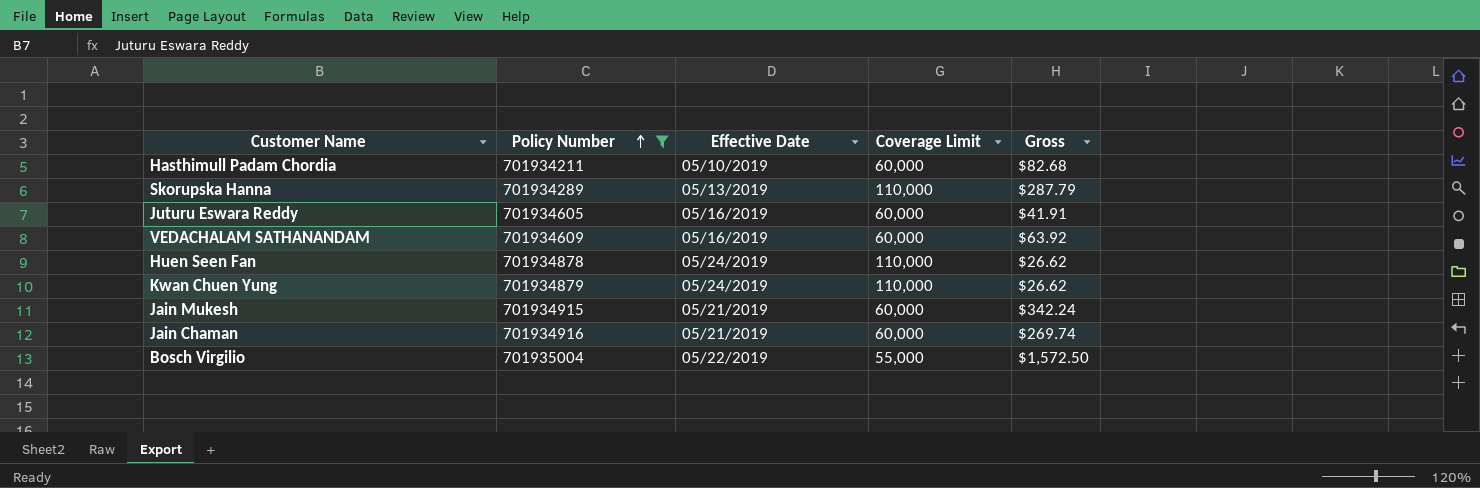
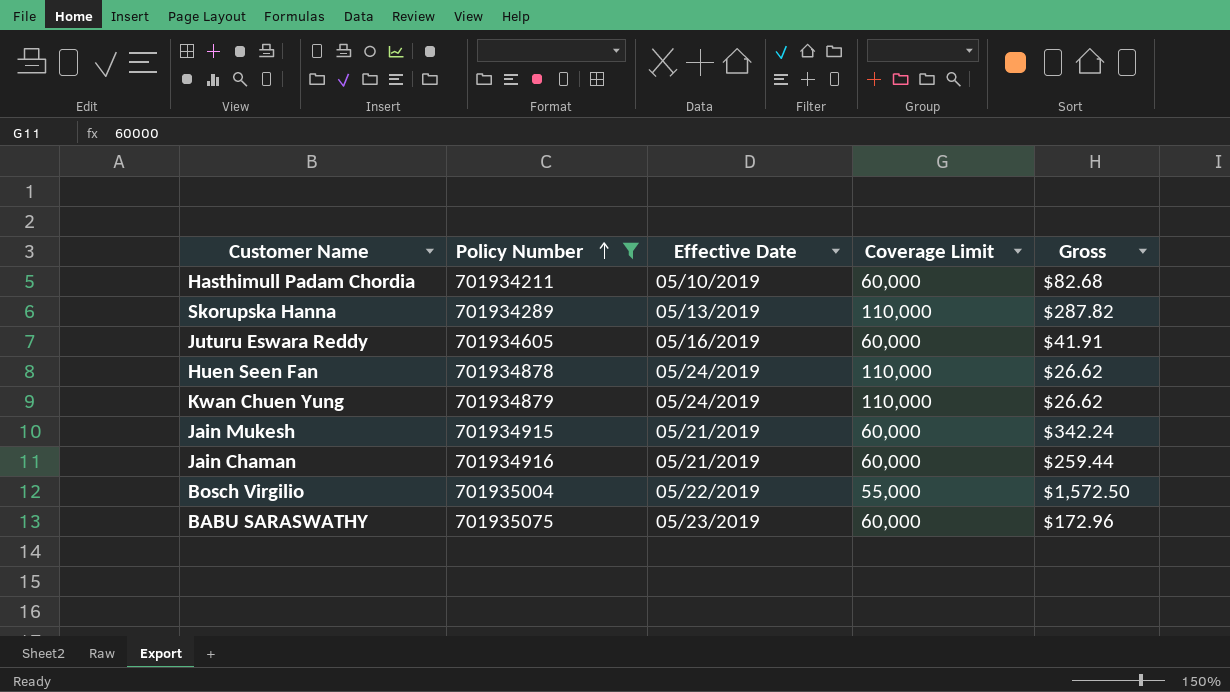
row VEDACHALAM SATHANANDAM: 701934609 | 05/16/2019 | 60,000 | $63.92 -> none
Skorupska Hanna | Gross: $287.79 -> $287.82
Jain Chaman | Gross: $269.74 -> $259.44
row BABU SARASWATHY: none -> 701935075 | 05/23/2019 | 60,000 | $172.96

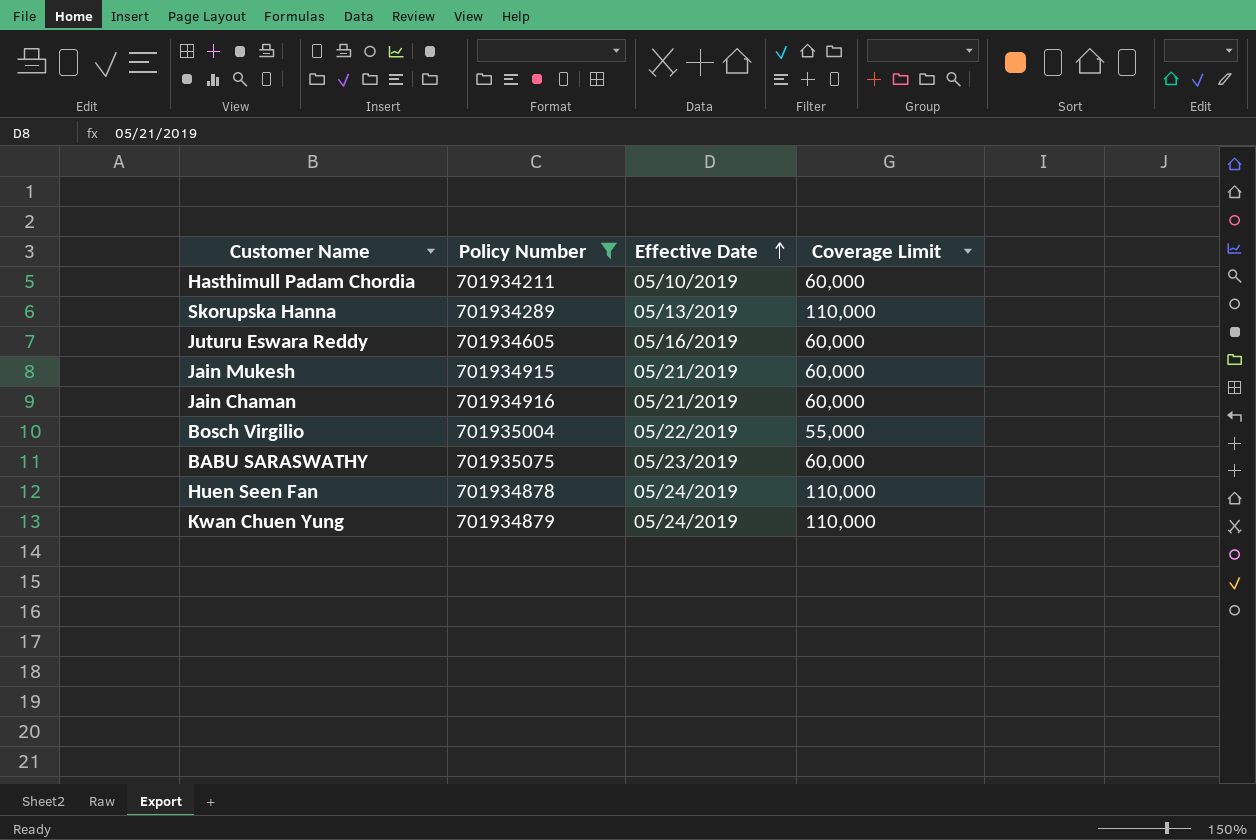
row order: Policy Number ascending -> Effective Date ascending
column Gross | position: 5 -> none

